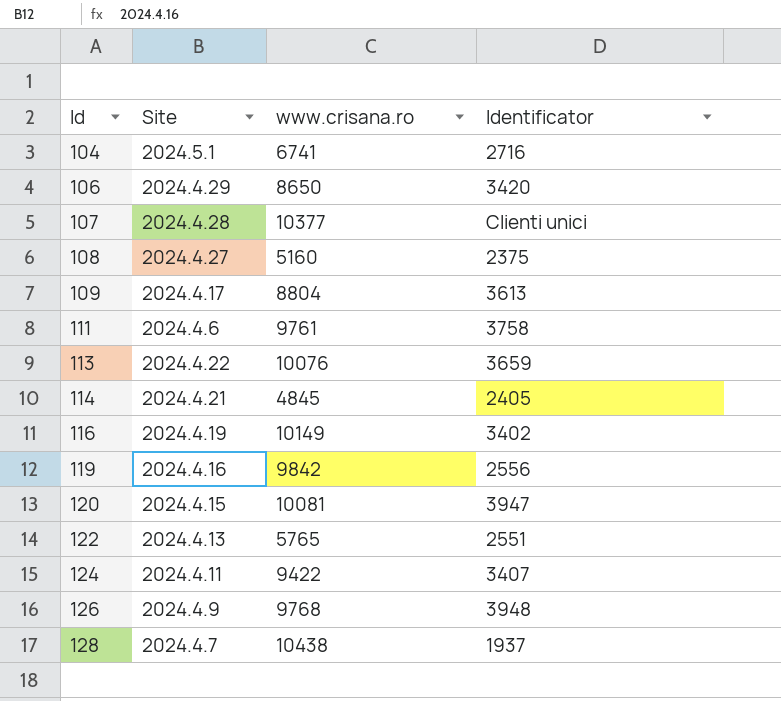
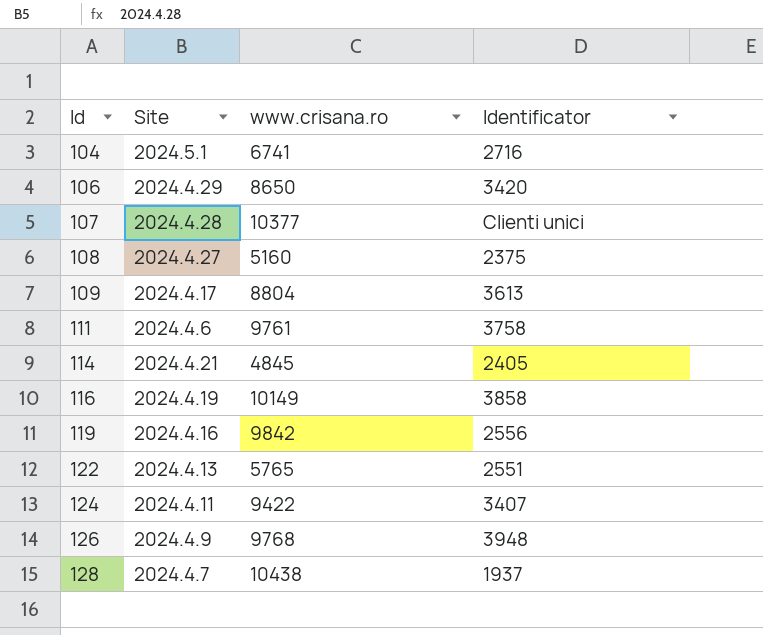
row 113: 2024.4.22 | 10076 | 3659 -> none
row 120: 2024.4.15 | 10081 | 3947 -> none
116 | Identificator: 3402 -> 3858

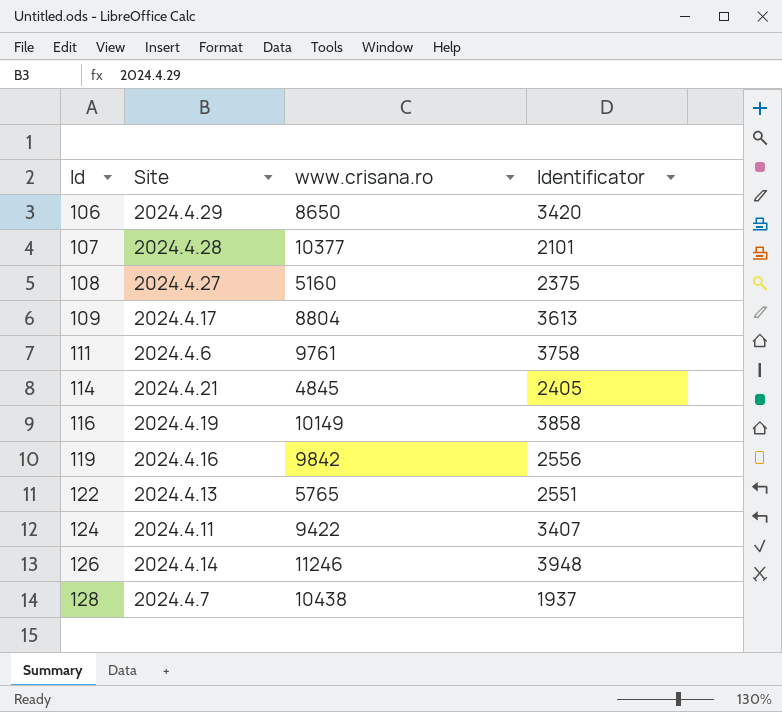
row 104: 2024.5.1 | 6741 | 2716 -> none
107 | Identificator: Clienti unici -> 2101
126 | Site: 2024.4.9 -> 2024.4.14
126 | www.crisana.ro: 9768 -> 11246

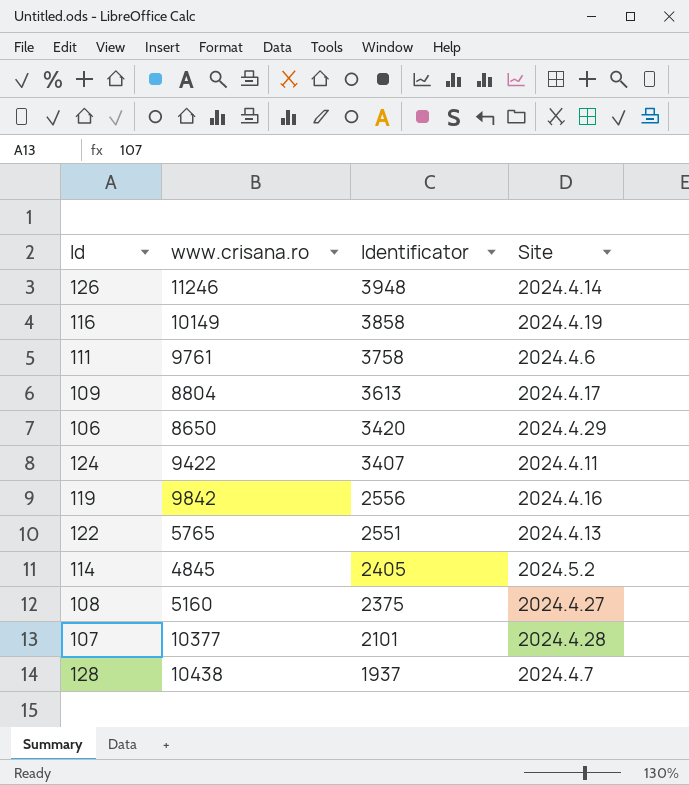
row order: Id ascending -> Identificator descending
column Site | position: 2 -> 4
114 | Site: 2024.4.21 -> 2024.5.2

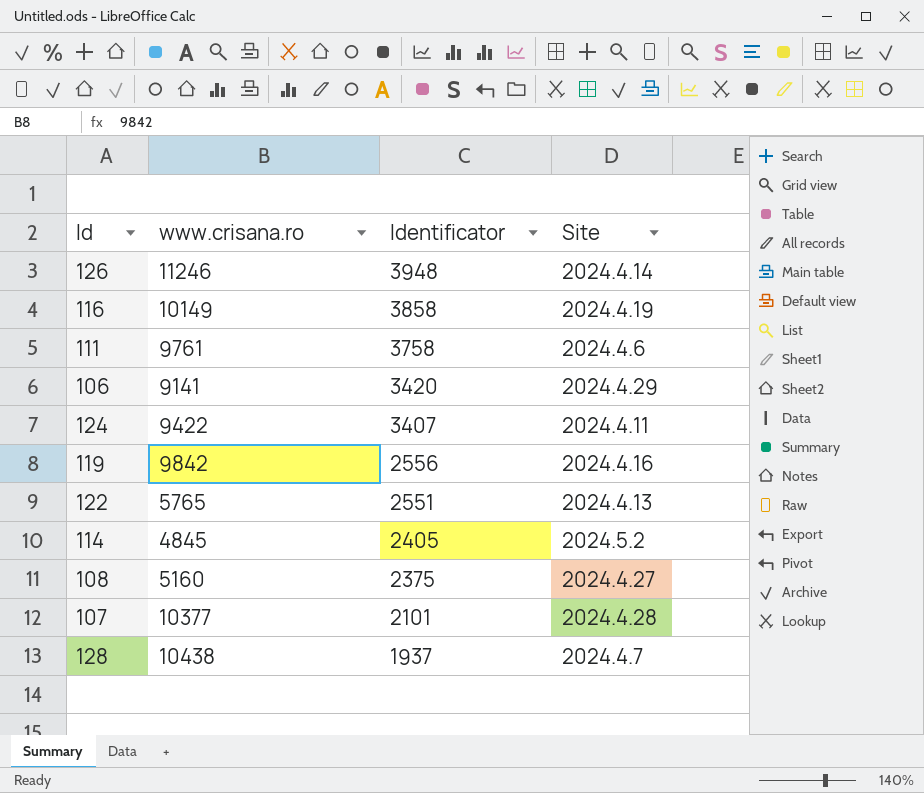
row 109: 8804 | 3613 | 2024.4.17 -> none
106 | www.crisana.ro: 8650 -> 9141

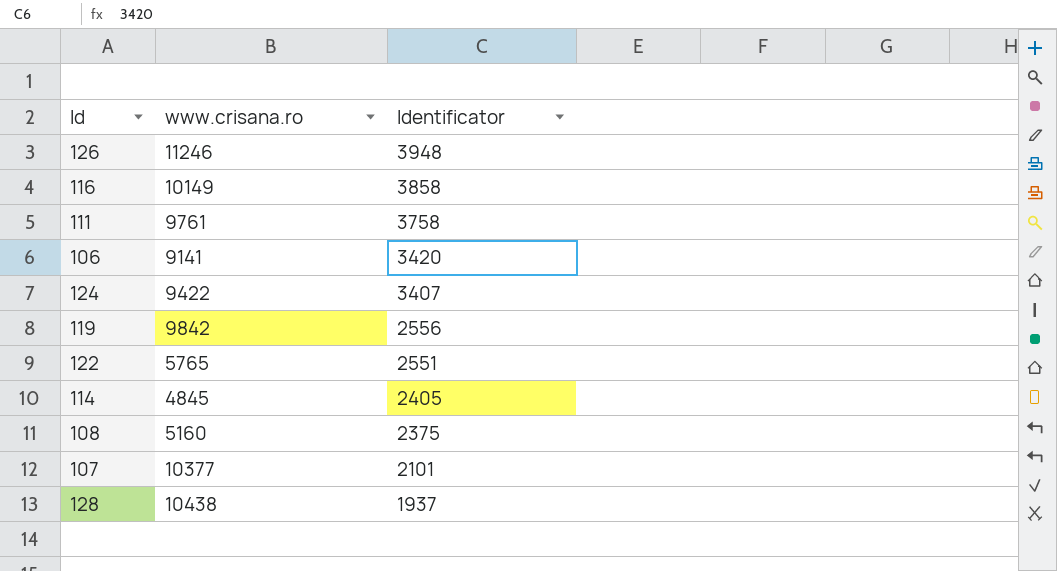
column Site | position: 4 -> none

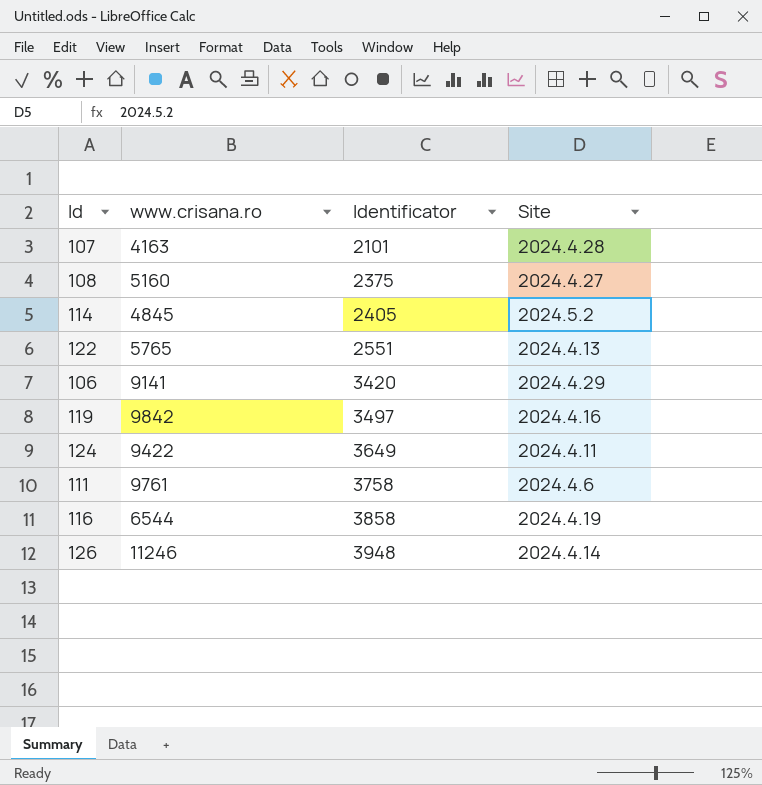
row order: Identificator descending -> Identificator ascending
column Site | position: none -> 4
row 128: 10438 | 1937 -> none
107 | www.crisana.ro: 10377 -> 4163
119 | Identificator: 2556 -> 3497
124 | Identificator: 3407 -> 3649
116 | www.crisana.ro: 10149 -> 6544

